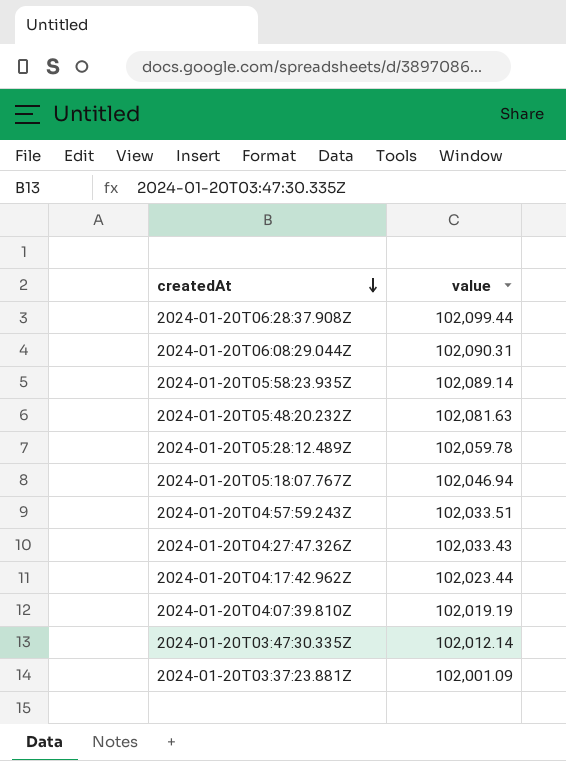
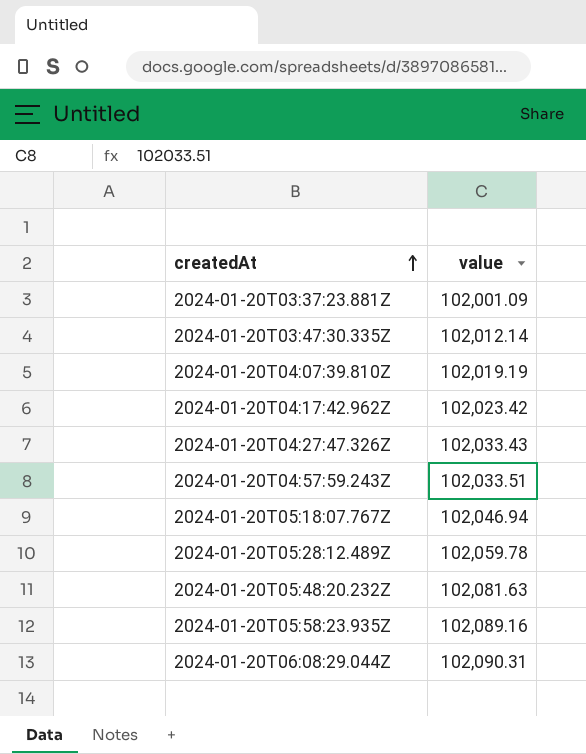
row order: createdAt descending -> createdAt ascending
row 2024-01-20T06:28:37.908Z: 102,099.44 -> none
2024-01-20T04:17:42.962Z | value: 102,023.44 -> 102,023.42
2024-01-20T05:58:23.935Z | value: 102,089.14 -> 102,089.16

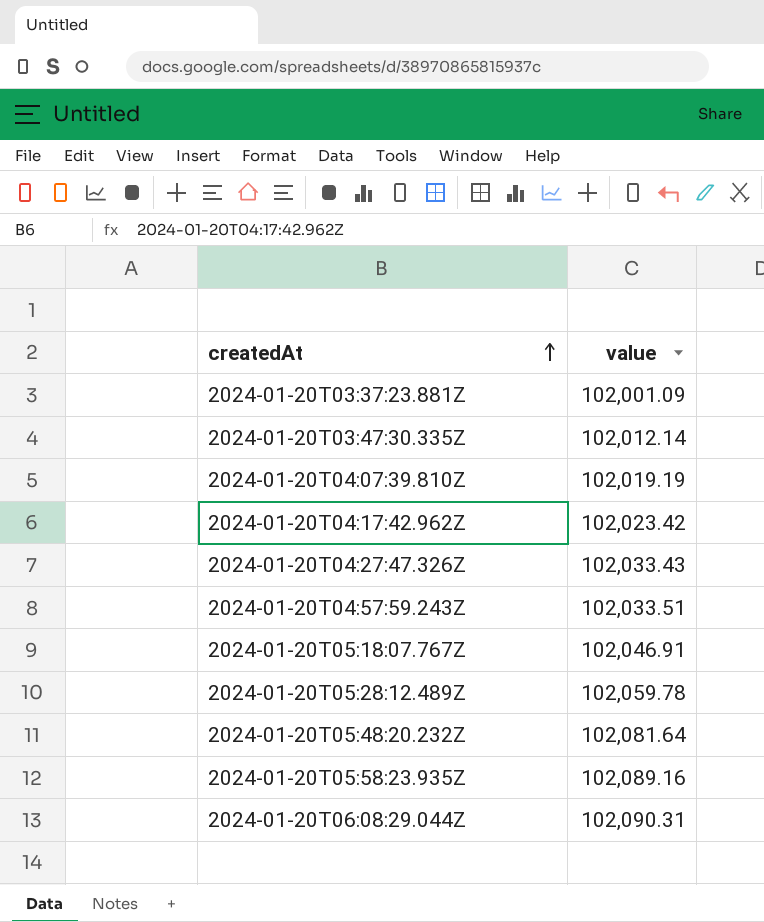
2024-01-20T05:18:07.767Z | value: 102,046.94 -> 102,046.91
2024-01-20T05:48:20.232Z | value: 102,081.63 -> 102,081.64

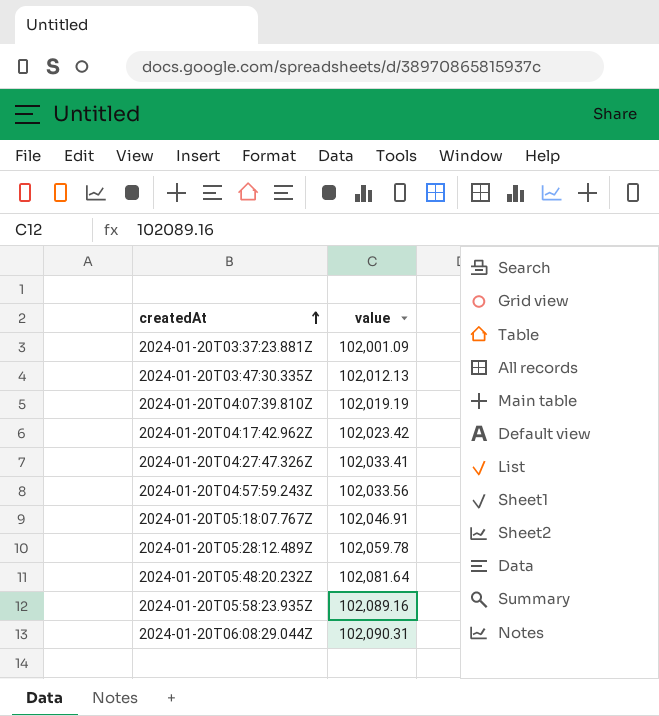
2024-01-20T03:47:30.335Z | value: 102,012.14 -> 102,012.13
2024-01-20T04:27:47.326Z | value: 102,033.43 -> 102,033.41
2024-01-20T04:57:59.243Z | value: 102,033.51 -> 102,033.56

